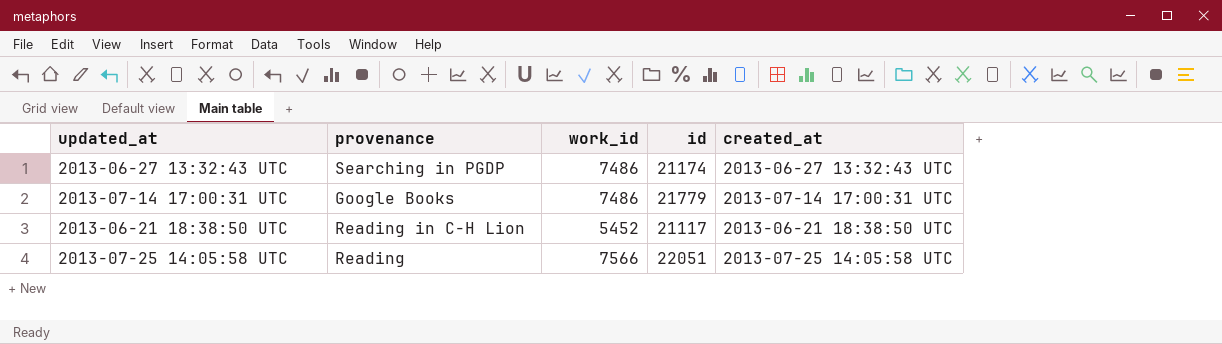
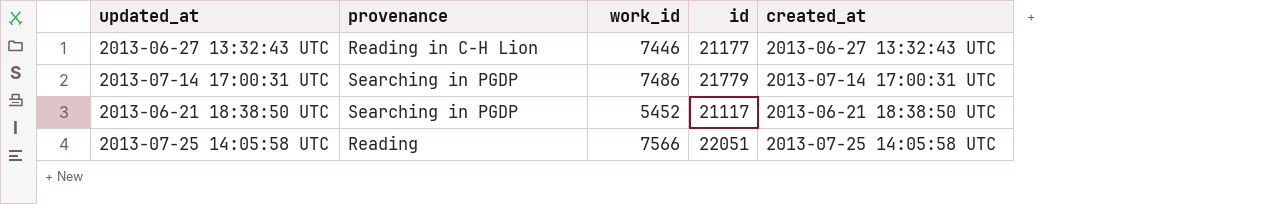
2013-06-27 13:32:43 UTC | provenance: Searching in PGDP -> Reading in C-H Lion
2013-06-27 13:32:43 UTC | work_id: 7486 -> 7446
2013-06-27 13:32:43 UTC | id: 21174 -> 21177
2013-07-14 17:00:31 UTC | provenance: Google Books -> Searching in PGDP
2013-06-21 18:38:50 UTC | provenance: Reading in C-H Lion -> Searching in PGDP

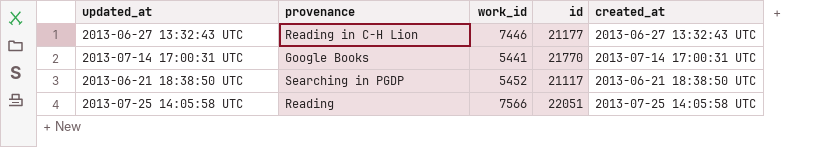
2013-07-14 17:00:31 UTC | provenance: Searching in PGDP -> Google Books
2013-07-14 17:00:31 UTC | work_id: 7486 -> 5441
2013-07-14 17:00:31 UTC | id: 21779 -> 21770

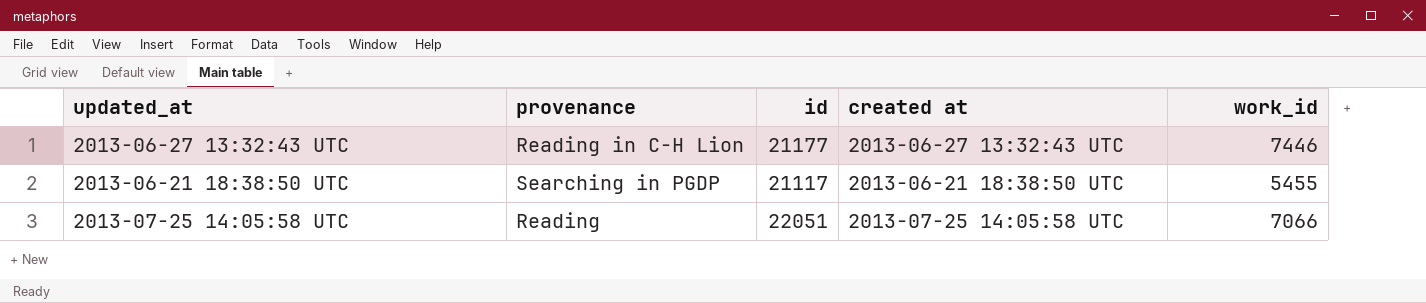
column name: created_at -> created at
column work_id | position: 3 -> 5
row 2013-07-14 17:00:31 UTC: Google Books | 5441 | 21770 | 2013-07-14 17:00:31 UTC -> none
2013-06-21 18:38:50 UTC | work_id: 5452 -> 5455
2013-07-25 14:05:58 UTC | work_id: 7566 -> 7066

